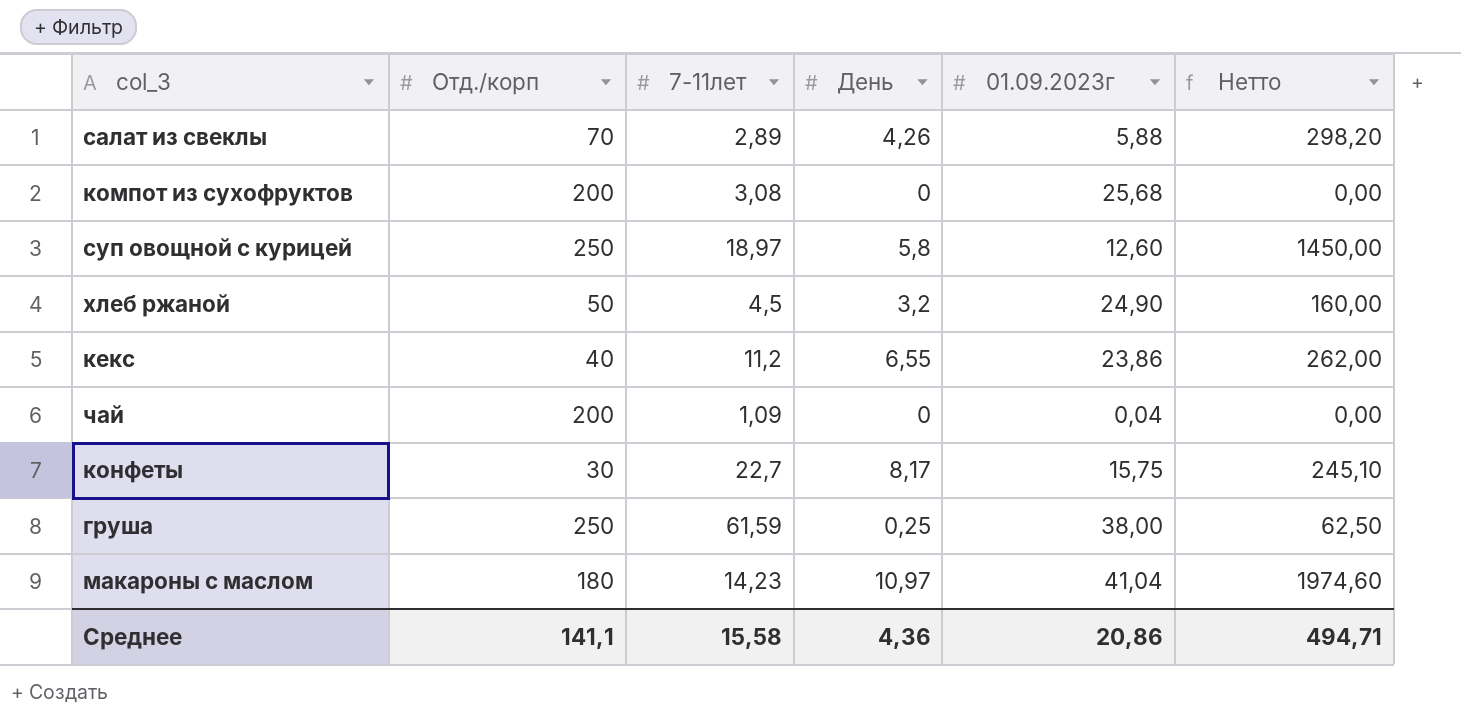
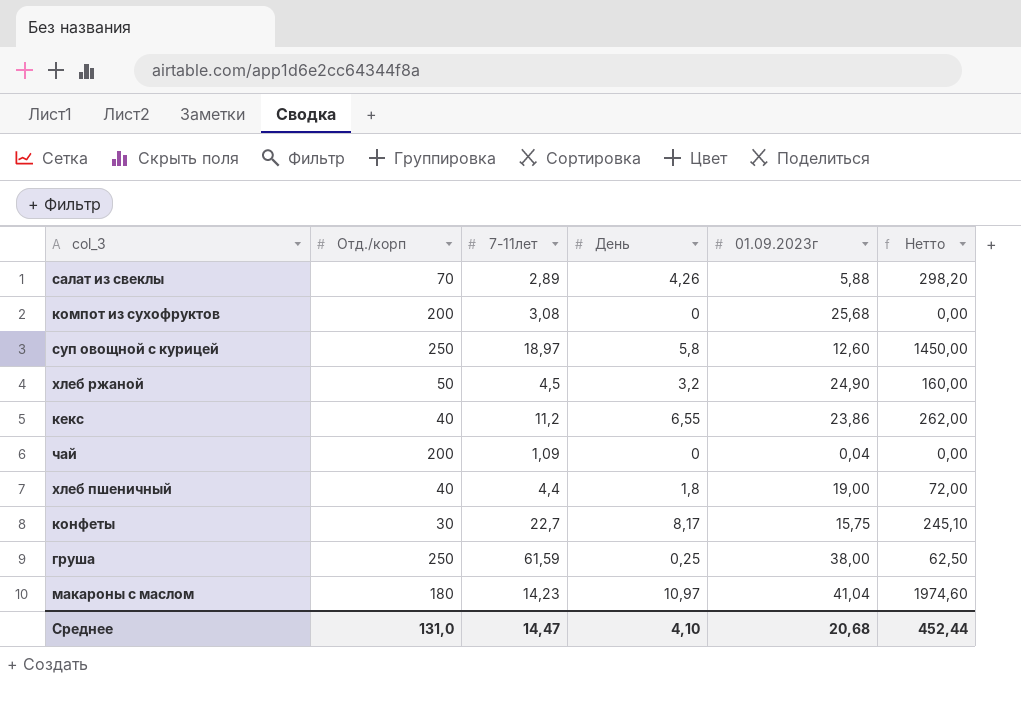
row хлеб пшеничный: none -> 40 | 4,4 | 1,8 | 19,00 | 72,00
Среднее | Отд./корп: 141,1 -> 131,0
Среднее | 7-11лет: 15,58 -> 14,47
Среднее | День: 4,36 -> 4,10
Среднее | 01.09.2023г: 20,86 -> 20,68
Среднее | Нетто: 494,71 -> 452,44

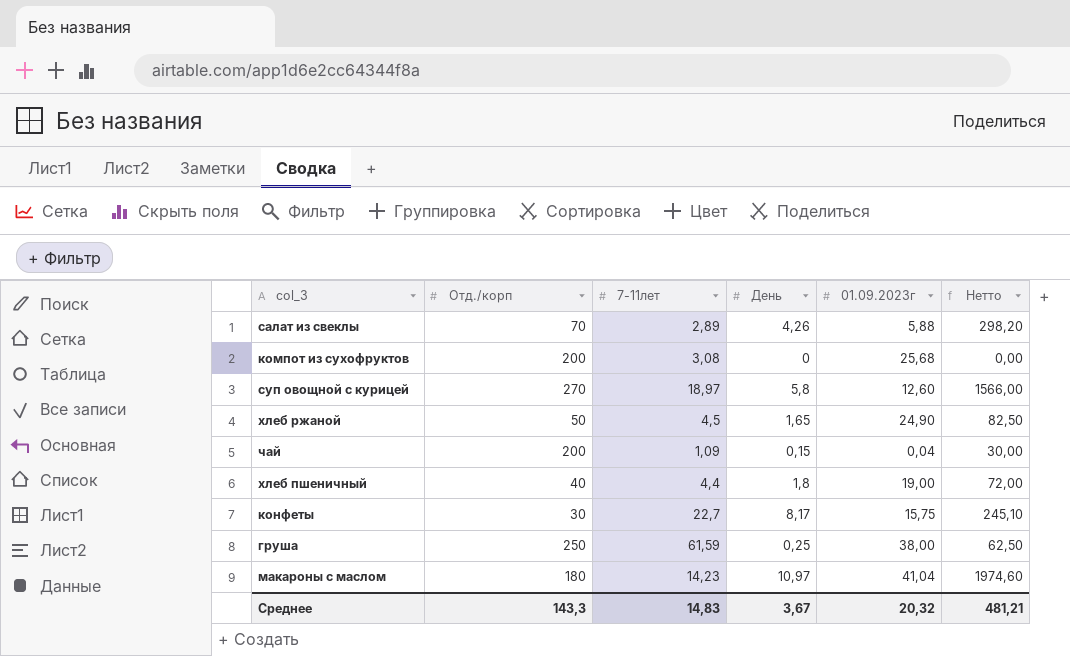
row кекс: 40 | 11,2 | 6,55 | 23,86 | 262,00 -> none
суп овощной с курицей | Отд./корп: 250 -> 270
суп овощной с курицей | Нетто: 1450,00 -> 1566,00
хлеб ржаной | День: 3,2 -> 1,65
хлеб ржаной | Нетто: 160,00 -> 82,50
чай | День: 0 -> 0,15
чай | Нетто: 0,00 -> 30,00
Среднее | Отд./корп: 131,0 -> 143,3
Среднее | 7-11лет: 14,47 -> 14,83
Среднее | День: 4,10 -> 3,67
Среднее | 01.09.2023г: 20,68 -> 20,32
Среднее | Нетто: 452,44 -> 481,21

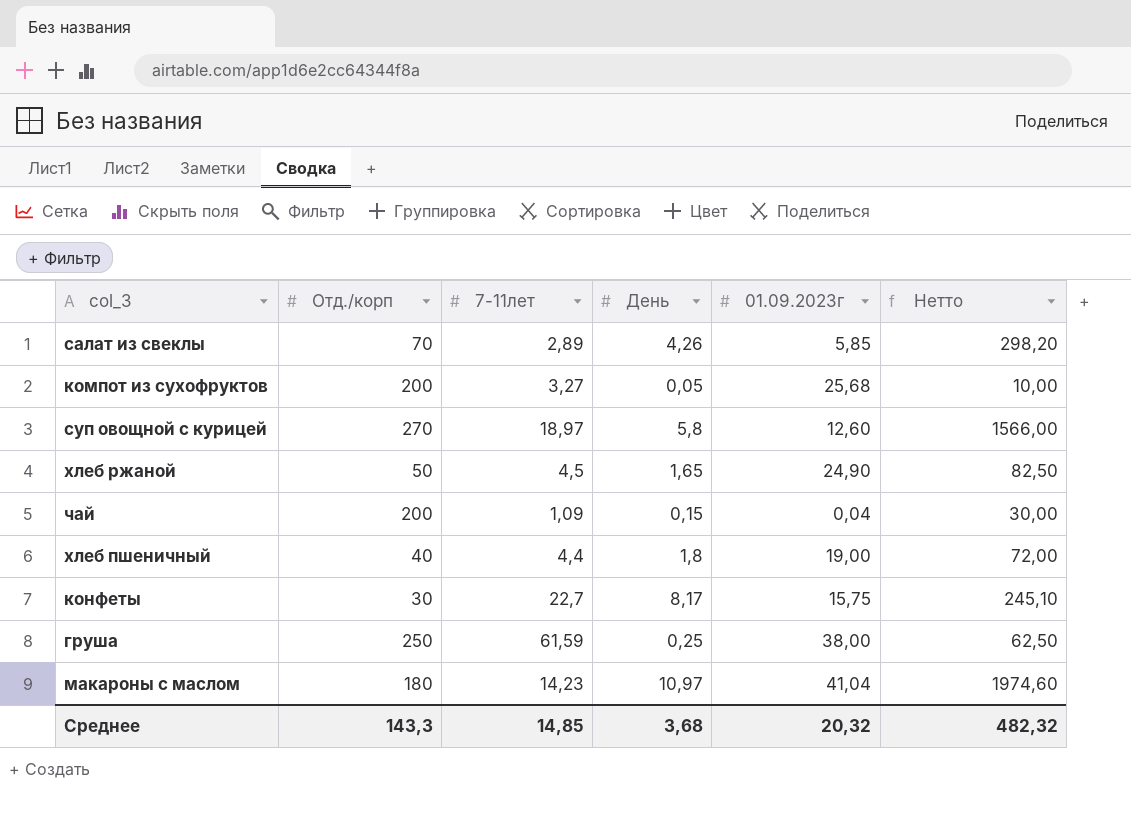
салат из свеклы | 01.09.2023г: 5,88 -> 5,85
компот из сухофруктов | 7-11лет: 3,08 -> 3,27
компот из сухофруктов | День: 0 -> 0,05
компот из сухофруктов | Нетто: 0,00 -> 10,00
Среднее | 7-11лет: 14,83 -> 14,85
Среднее | День: 3,67 -> 3,68
Среднее | Нетто: 481,21 -> 482,32

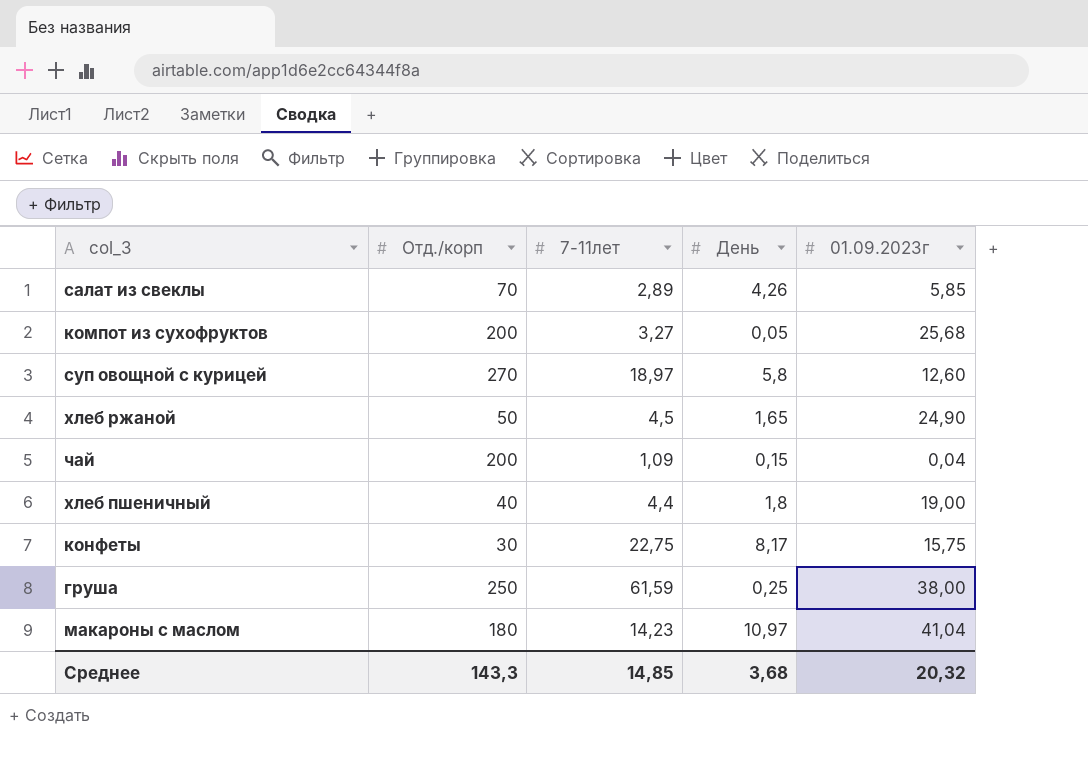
column Нетто | formula: [Отд./корп] * [День] -> none
конфеты | 7-11лет: 22,7 -> 22,75

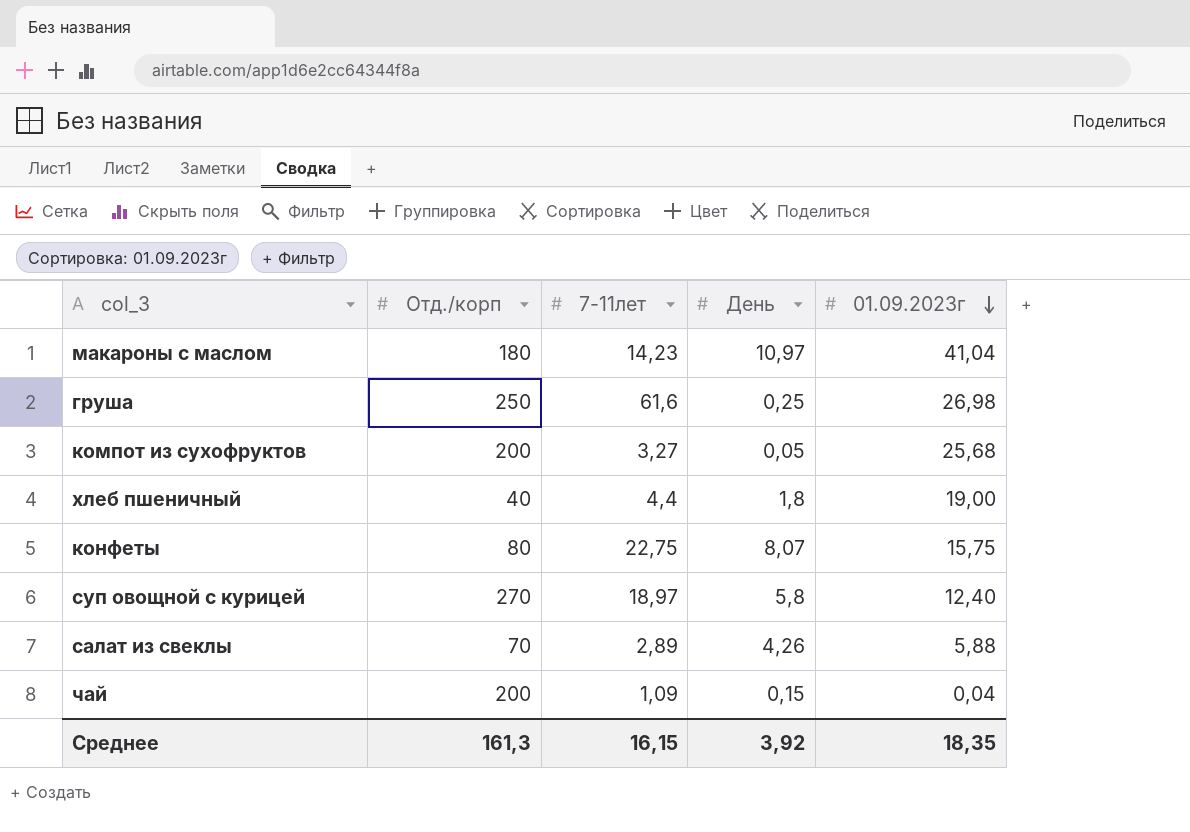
row order: none -> 01.09.2023г descending
row хлеб ржаной: 50 | 4,5 | 1,65 | 24,90 -> none
груша | 7-11лет: 61,59 -> 61,6
груша | 01.09.2023г: 38,00 -> 26,98
конфеты | Отд./корп: 30 -> 80
конфеты | День: 8,17 -> 8,07
суп овощной с курицей | 01.09.2023г: 12,60 -> 12,40
салат из свеклы | 01.09.2023г: 5,85 -> 5,88
Среднее | Отд./корп: 143,3 -> 161,3
Среднее | 7-11лет: 14,85 -> 16,15
Среднее | День: 3,68 -> 3,92
Среднее | 01.09.2023г: 20,32 -> 18,35

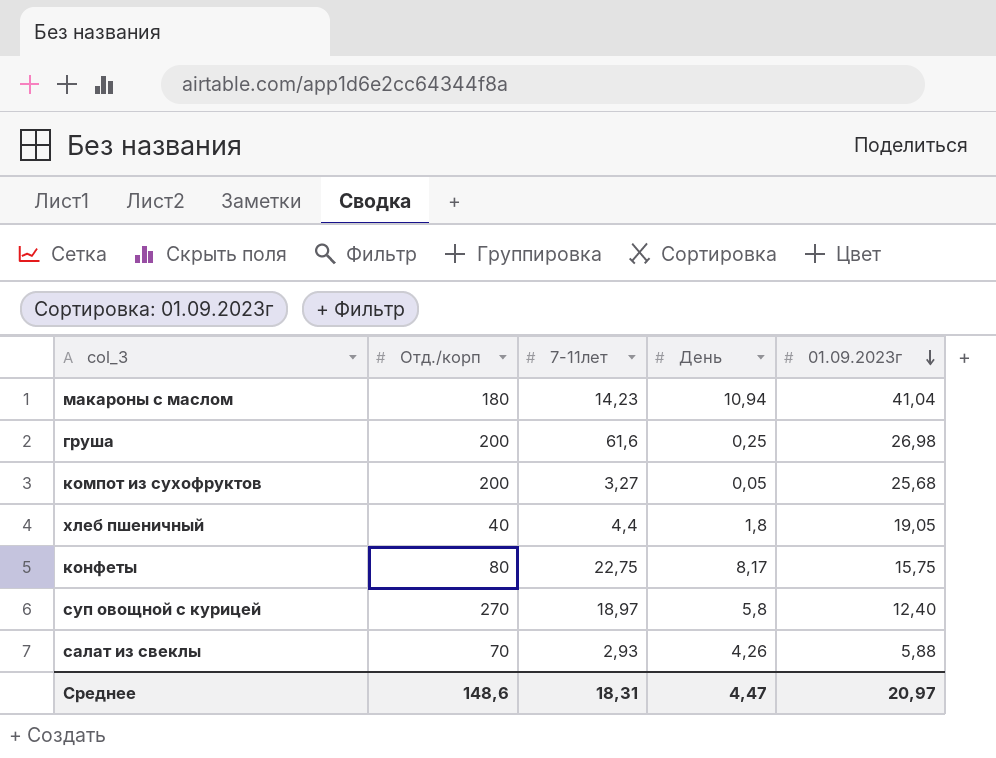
row чай: 200 | 1,09 | 0,15 | 0,04 -> none
макароны с маслом | День: 10,97 -> 10,94
груша | Отд./корп: 250 -> 200
хлеб пшеничный | 01.09.2023г: 19,00 -> 19,05
конфеты | День: 8,07 -> 8,17
салат из свеклы | 7-11лет: 2,89 -> 2,93
Среднее | Отд./корп: 161,3 -> 148,6
Среднее | 7-11лет: 16,15 -> 18,31
Среднее | День: 3,92 -> 4,47
Среднее | 01.09.2023г: 18,35 -> 20,97

